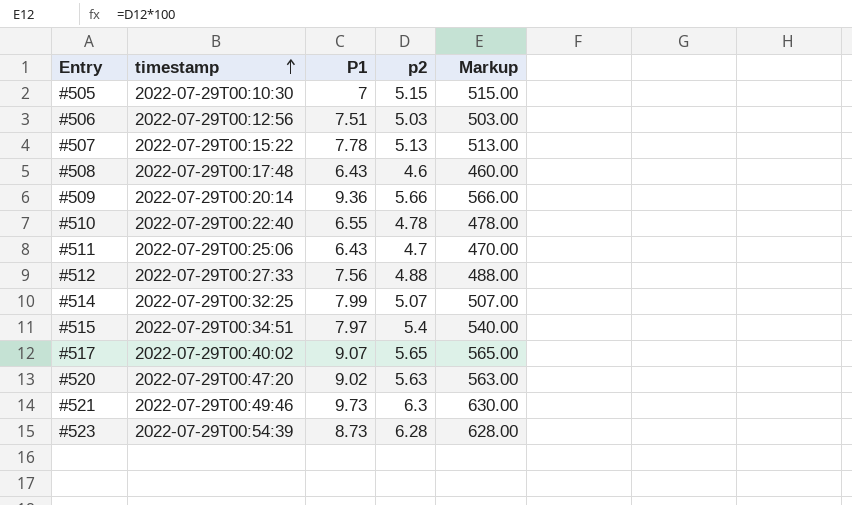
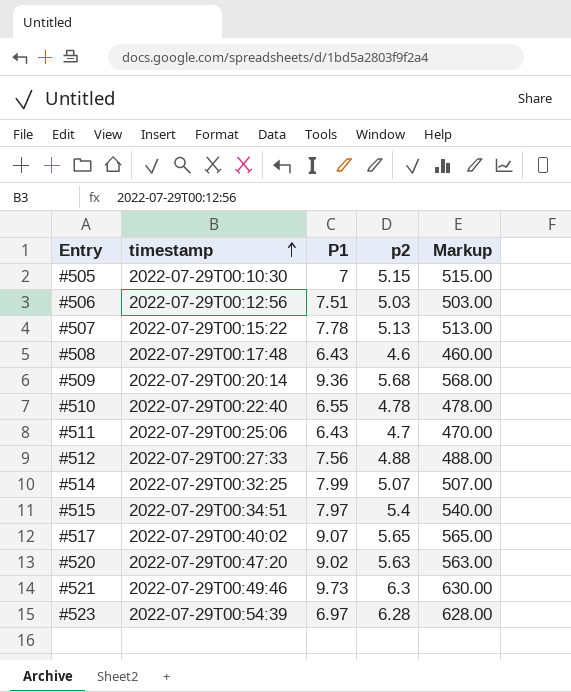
#509 | p2: 5.66 -> 5.68
#509 | Markup: 566.00 -> 568.00
#523 | P1: 8.73 -> 6.97

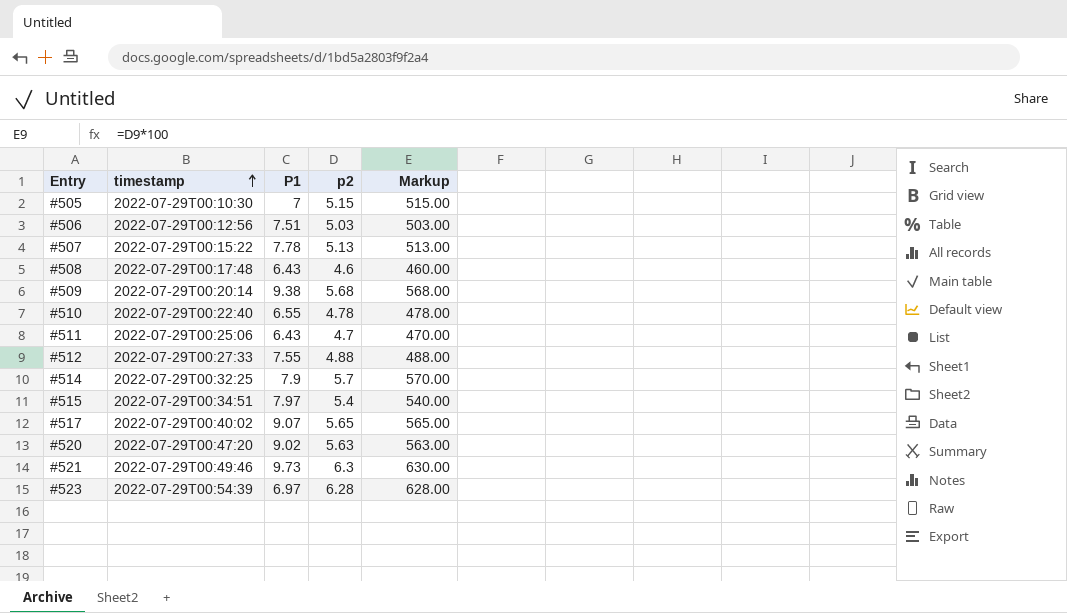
#509 | P1: 9.36 -> 9.38
#512 | P1: 7.56 -> 7.55
#514 | P1: 7.99 -> 7.9
#514 | p2: 5.07 -> 5.7
#514 | Markup: 507.00 -> 570.00

